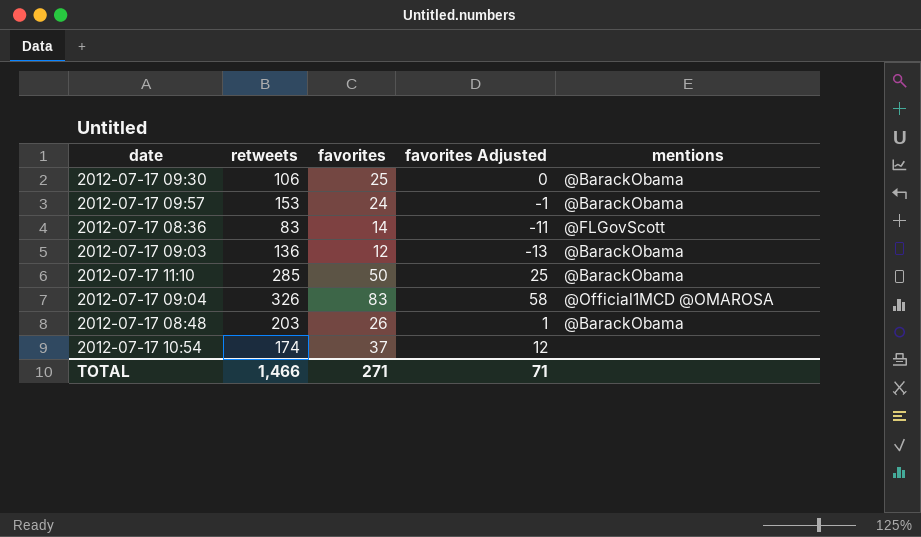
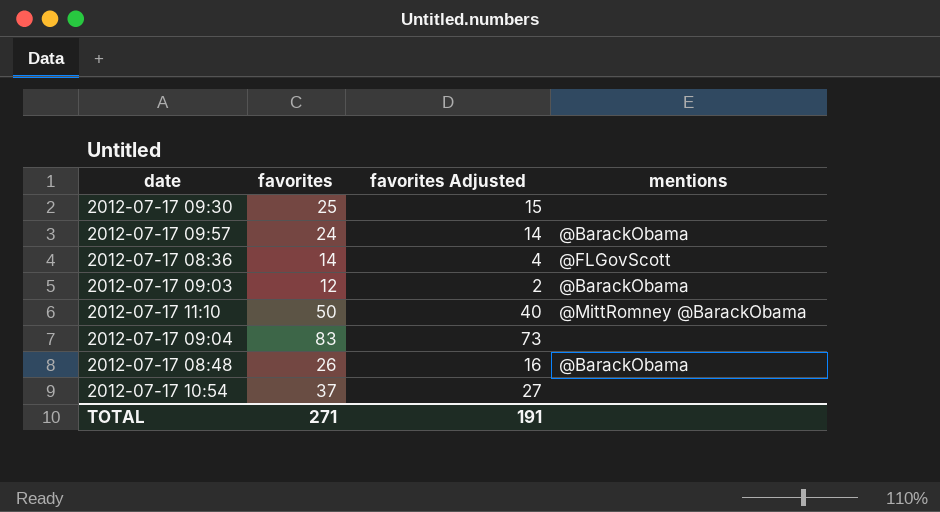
column retweets | position: 2 -> none
column favorites Adjusted | formula: [favorites] - 25 -> [favorites] - 10
2012-07-17 09:30 | mentions: @BarackObama -> none
2012-07-17 11:10 | mentions: @BarackObama -> @MittRomney @BarackObama
2012-07-17 09:04 | mentions: @Official1MCD @OMAROSA -> none
TOTAL | favorites Adjusted: 71 -> 191

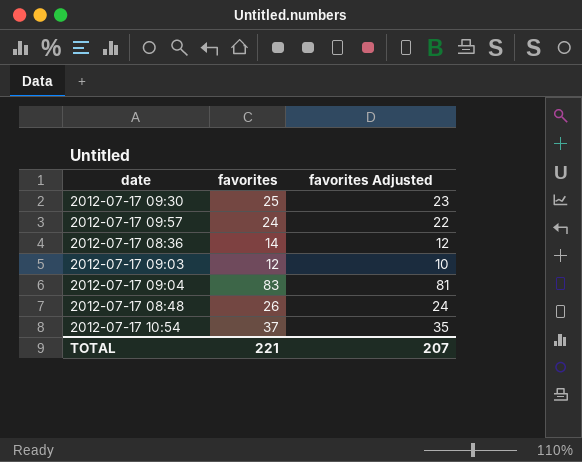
column mentions | position: 4 -> none
column favorites Adjusted | formula: [favorites] - 10 -> [favorites] - 2
row 2012-07-17 11:10: 50 | 40 | @MittRomney @BarackObama -> none
TOTAL | favorites: 271 -> 221
TOTAL | favorites Adjusted: 191 -> 207

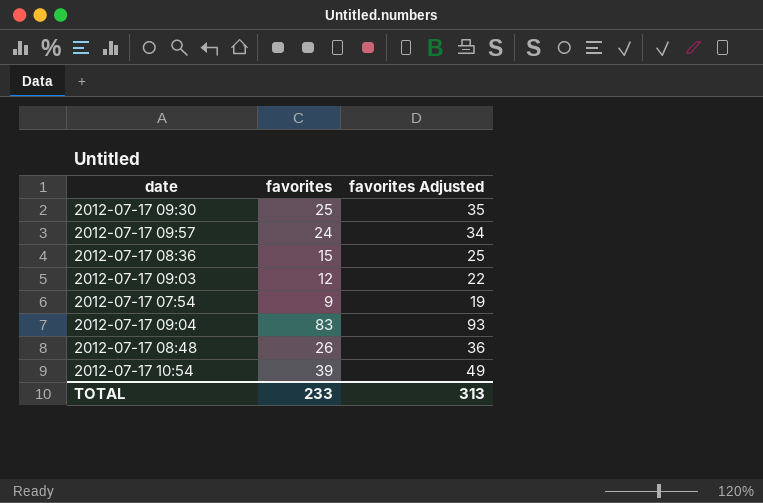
column favorites Adjusted | formula: [favorites] - 2 -> [favorites] + 10
2012-07-17 08:36 | favorites: 14 -> 15
row 2012-07-17 07:54: none -> 9 | 19
2012-07-17 10:54 | favorites: 37 -> 39
TOTAL | favorites: 221 -> 233
TOTAL | favorites Adjusted: 207 -> 313

